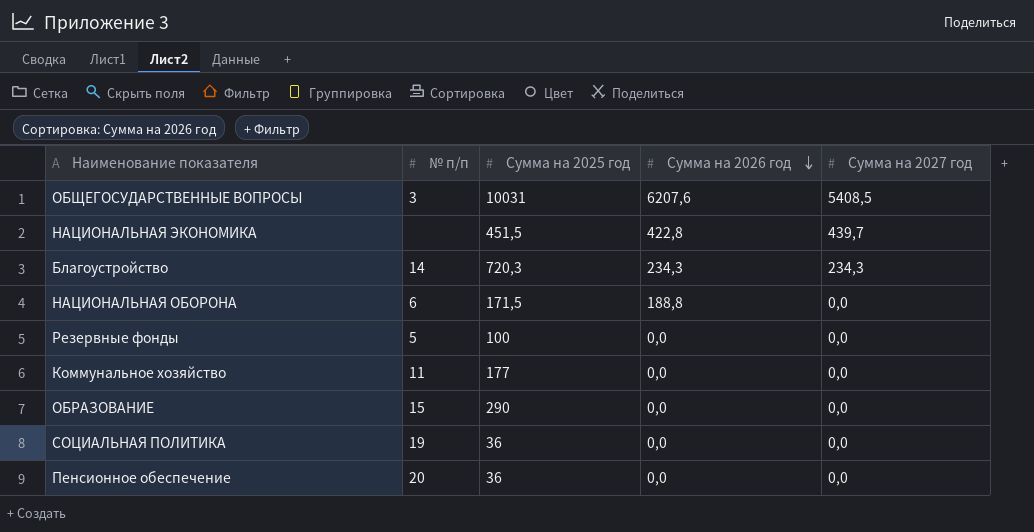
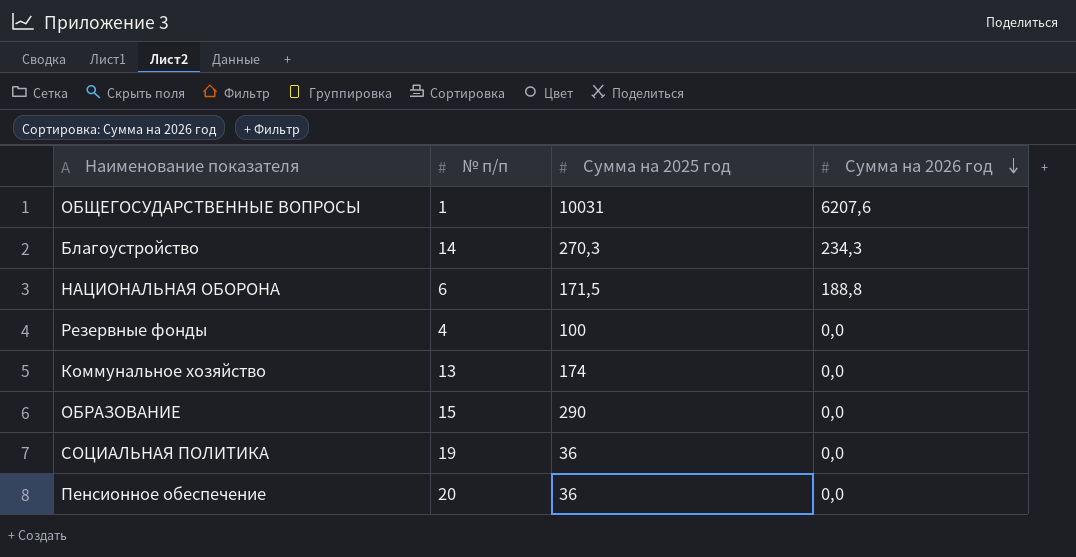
column Сумма на 2027 год | position: 5 -> none
row НАЦИОНАЛЬНАЯ ЭКОНОМИКА: none | 451,5 | 422,8 | 439,7 -> none
ОБЩЕГОСУДАРСТВЕННЫЕ ВОПРОСЫ | № п/п: 3 -> 1
Благоустройство | Сумма на 2025 год: 720,3 -> 270,3
Резервные фонды | № п/п: 5 -> 4
Коммунальное хозяйство | № п/п: 11 -> 13
Коммунальное хозяйство | Сумма на 2025 год: 177 -> 174

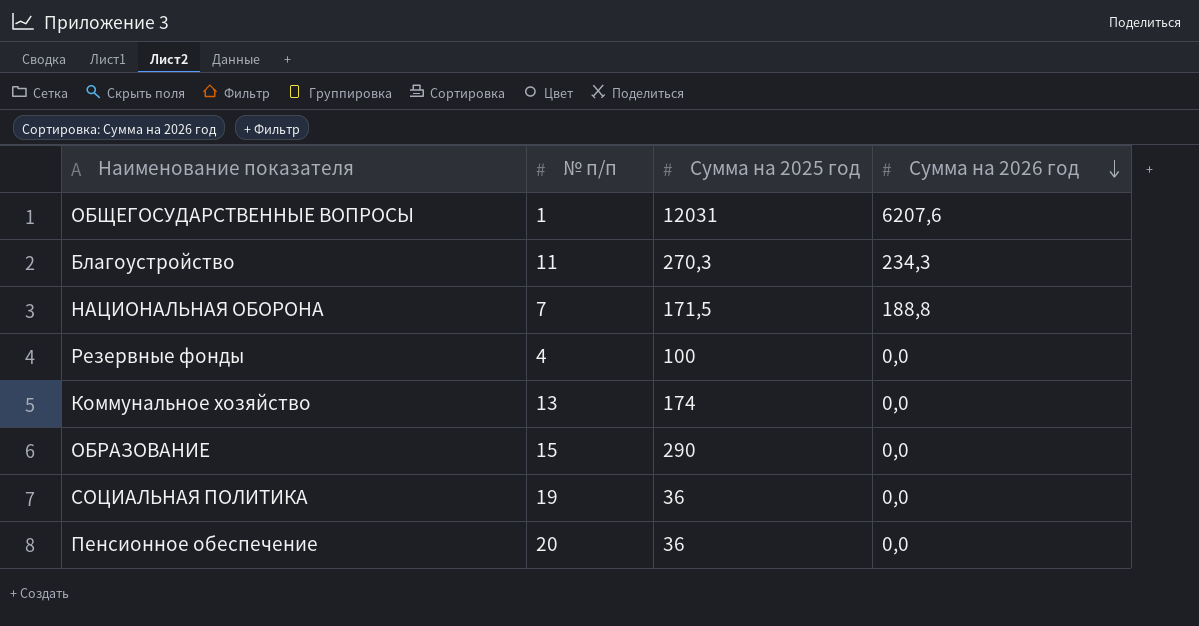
ОБЩЕГОСУДАРСТВЕННЫЕ ВОПРОСЫ | Сумма на 2025 год: 10031 -> 12031
Благоустройство | № п/п: 14 -> 11
НАЦИОНАЛЬНАЯ ОБОРОНА | № п/п: 6 -> 7

